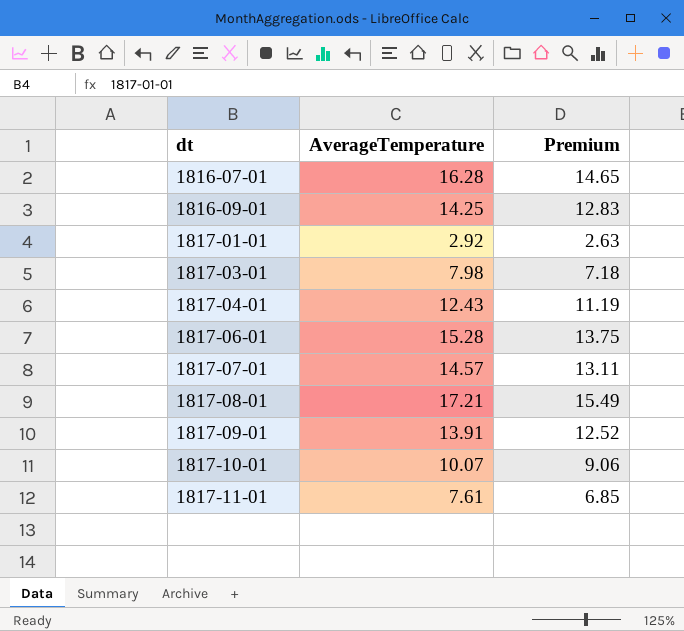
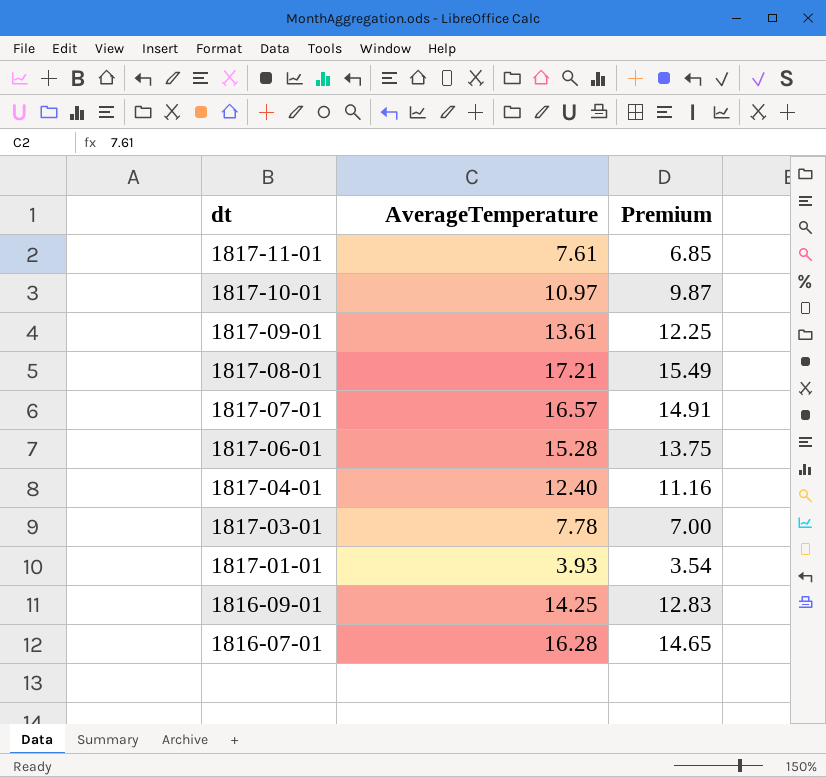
row order: dt ascending -> dt descending
1817-10-01 | AverageTemperature: 10.07 -> 10.97
1817-10-01 | Premium: 9.06 -> 9.87
1817-09-01 | AverageTemperature: 13.91 -> 13.61
1817-09-01 | Premium: 12.52 -> 12.25
1817-07-01 | AverageTemperature: 14.57 -> 16.57
1817-07-01 | Premium: 13.11 -> 14.91
1817-04-01 | AverageTemperature: 12.43 -> 12.40
1817-04-01 | Premium: 11.19 -> 11.16
1817-03-01 | AverageTemperature: 7.98 -> 7.78
1817-03-01 | Premium: 7.18 -> 7.00
1817-01-01 | AverageTemperature: 2.92 -> 3.93
1817-01-01 | Premium: 2.63 -> 3.54

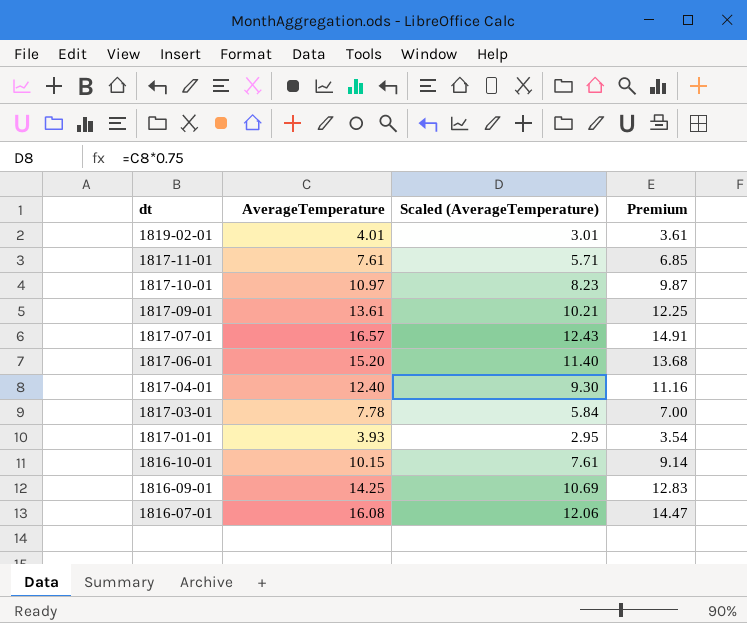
column Scaled (AverageTemperature) | formula: none -> [AverageTemperature] * 0.75
row 1817-08-01: 17.21 | 15.49 -> none
row 1819-02-01: none -> 4.01 | 3.01 | 3.61
1817-06-01 | AverageTemperature: 15.28 -> 15.20
1817-06-01 | Premium: 13.75 -> 13.68
row 1816-10-01: none -> 10.15 | 7.61 | 9.14
1816-07-01 | AverageTemperature: 16.28 -> 16.08
1816-07-01 | Premium: 14.65 -> 14.47

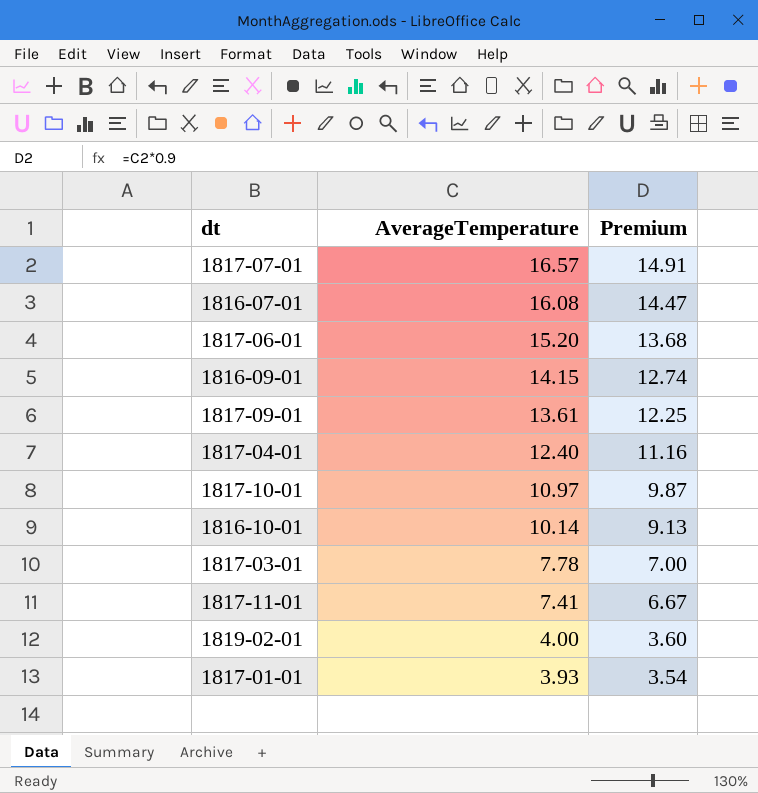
row order: dt descending -> AverageTemperature descending
column Scaled (AverageTemperature) | formula: [AverageTemperature] * 0.75 -> none
1816-09-01 | AverageTemperature: 14.25 -> 14.15
1816-09-01 | Premium: 12.83 -> 12.74
1816-10-01 | AverageTemperature: 10.15 -> 10.14
1816-10-01 | Premium: 9.14 -> 9.13
1817-11-01 | AverageTemperature: 7.61 -> 7.41
1817-11-01 | Premium: 6.85 -> 6.67
1819-02-01 | AverageTemperature: 4.01 -> 4.00
1819-02-01 | Premium: 3.61 -> 3.60

